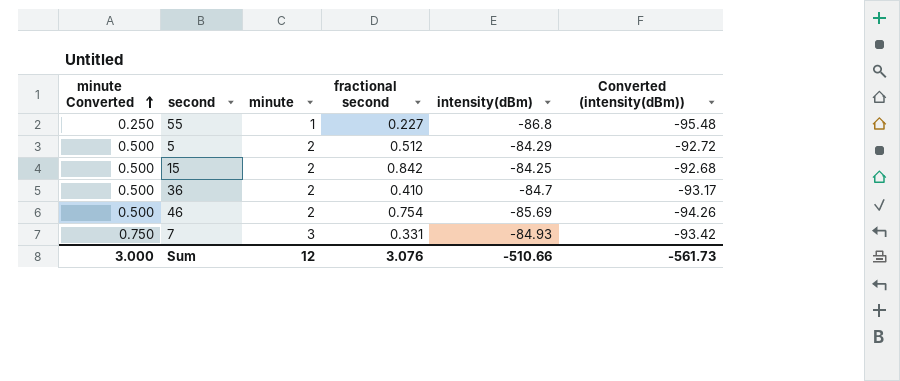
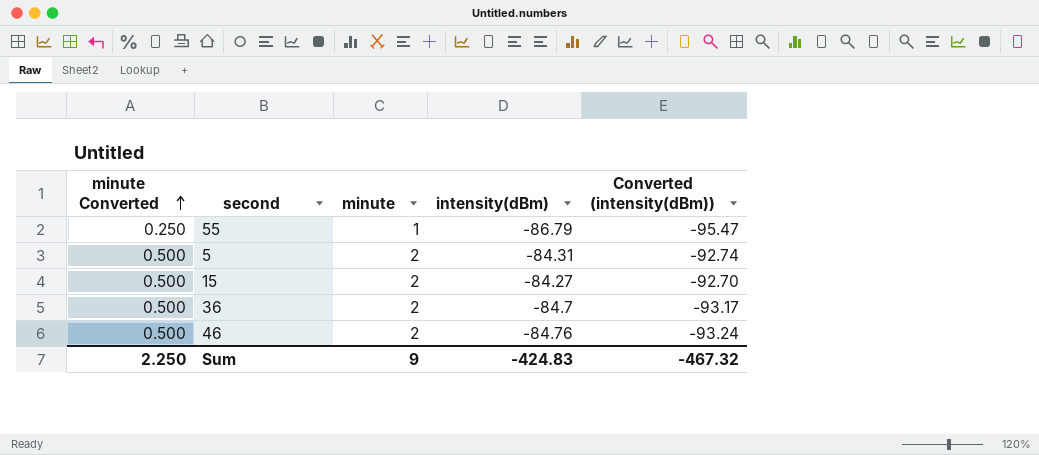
column fractional second | position: 4 -> none
row 7: 0.750 | 3 | 0.331 | -84.93 | -93.42 -> none
55 | intensity(dBm): -86.8 -> -86.79
55 | Converted (intensity(dBm)): -95.48 -> -95.47
5 | intensity(dBm): -84.29 -> -84.31
5 | Converted (intensity(dBm)): -92.72 -> -92.74
15 | intensity(dBm): -84.25 -> -84.27
15 | Converted (intensity(dBm)): -92.68 -> -92.70
46 | intensity(dBm): -85.69 -> -84.76
46 | Converted (intensity(dBm)): -94.26 -> -93.24
Sum | minute Converted: 3.000 -> 2.250
Sum | minute: 12 -> 9
Sum | intensity(dBm): -510.66 -> -424.83
Sum | Converted (intensity(dBm)): -561.73 -> -467.32

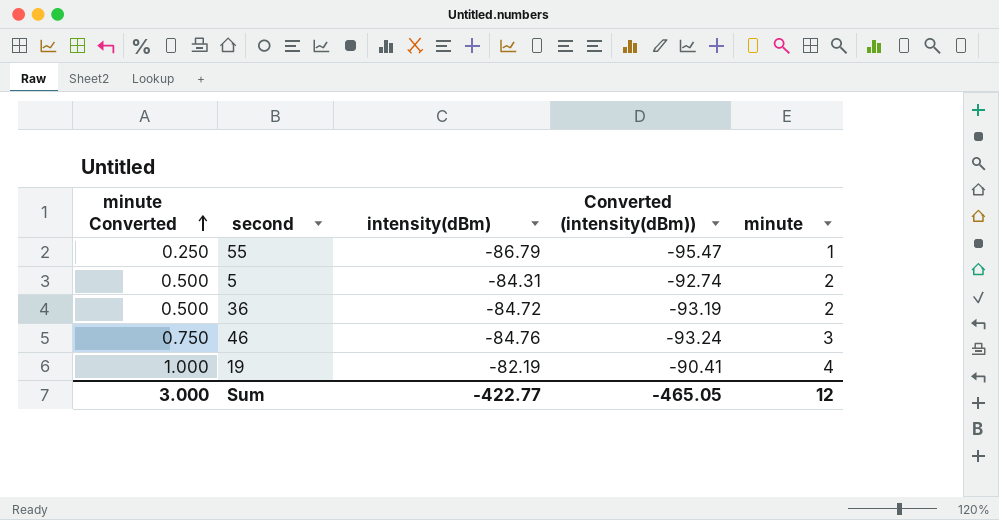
column minute | position: 3 -> 5
row 15: 0.500 | 2 | -84.27 | -92.70 -> none
36 | intensity(dBm): -84.7 -> -84.72
36 | Converted (intensity(dBm)): -93.17 -> -93.19
46 | minute Converted: 0.500 -> 0.750
46 | minute: 2 -> 3
row 19: none -> 1.000 | -82.19 | -90.41 | 4
Sum | minute Converted: 2.250 -> 3.000
Sum | intensity(dBm): -424.83 -> -422.77
Sum | Converted (intensity(dBm)): -467.32 -> -465.05
Sum | minute: 9 -> 12

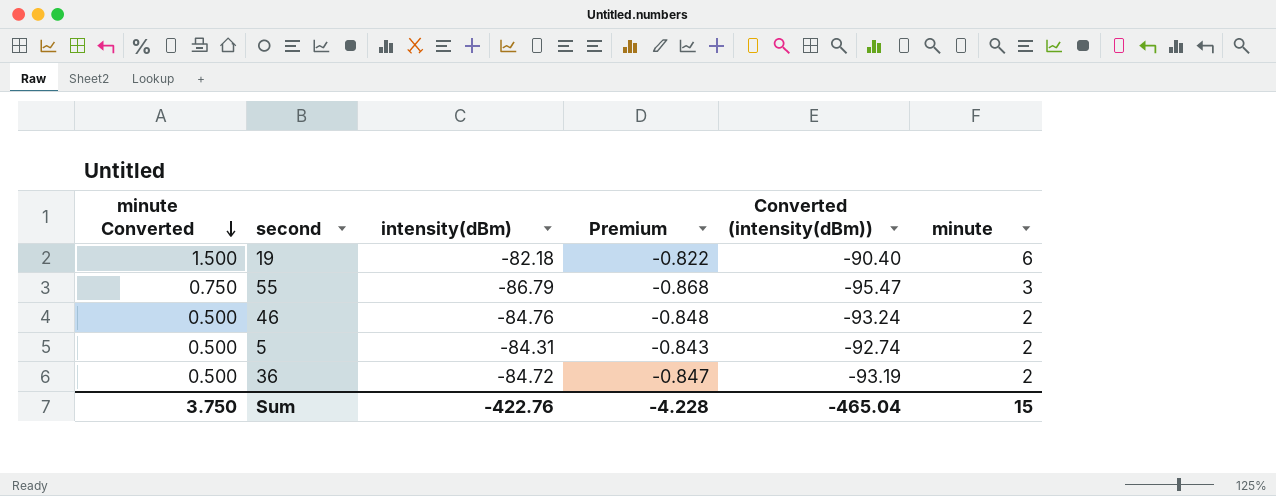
row order: minute Converted ascending -> minute Converted descending
column Premium | formula: none -> [intensity(dBm)] * 0.01
19 | minute Converted: 1.000 -> 1.500
19 | intensity(dBm): -82.19 -> -82.18
19 | Converted (intensity(dBm)): -90.41 -> -90.40
19 | minute: 4 -> 6
55 | minute Converted: 0.250 -> 0.750
55 | minute: 1 -> 3
46 | minute Converted: 0.750 -> 0.500
46 | minute: 3 -> 2
Sum | minute Converted: 3.000 -> 3.750
Sum | intensity(dBm): -422.77 -> -422.76
Sum | Converted (intensity(dBm)): -465.05 -> -465.04
Sum | minute: 12 -> 15

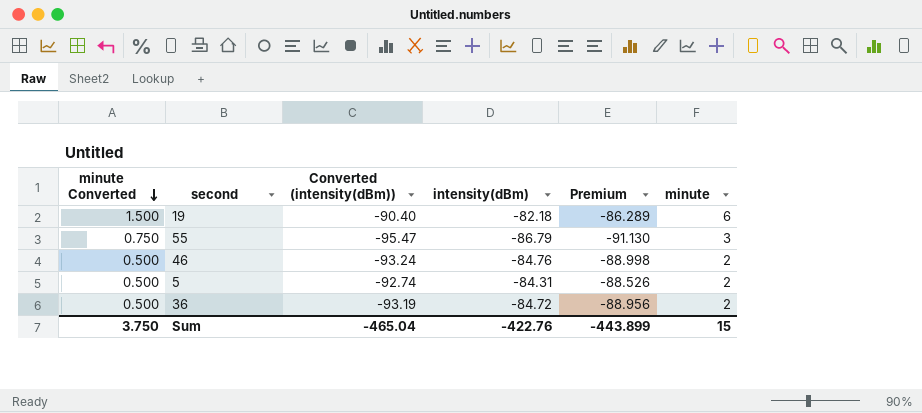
column Converted (intensity(dBm)) | position: 5 -> 3
column Premium | formula: [intensity(dBm)] * 0.01 -> [intensity(dBm)] * 1.05
Sum | Premium: -4.228 -> -443.899

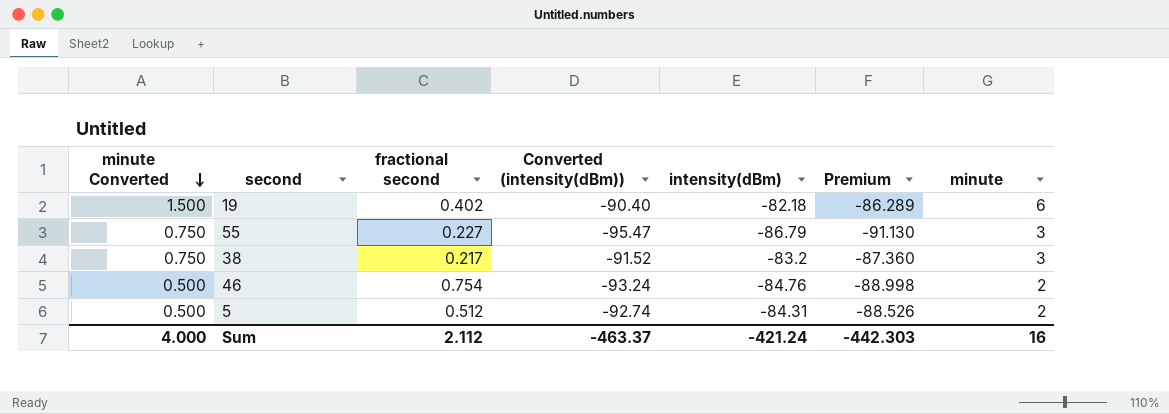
column fractional second | position: none -> 3
row 36: 0.500 | -93.19 | -84.72 | -88.956 | 2 -> none
row 38: none -> 0.750 | 0.217 | -91.52 | -83.2 | -87.360 | 3
Sum | minute Converted: 3.750 -> 4.000
Sum | Converted (intensity(dBm)): -465.04 -> -463.37
Sum | intensity(dBm): -422.76 -> -421.24
Sum | Premium: -443.899 -> -442.303
Sum | minute: 15 -> 16

